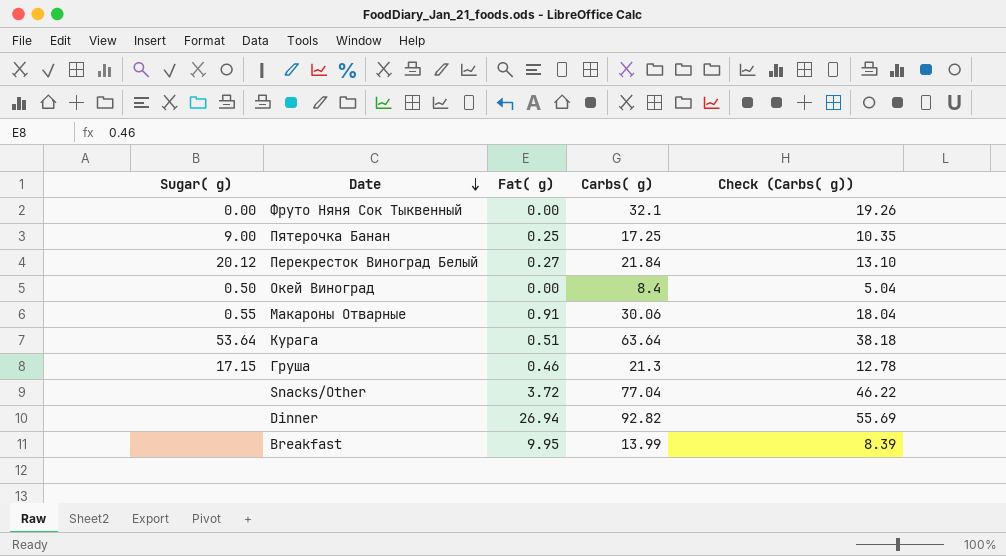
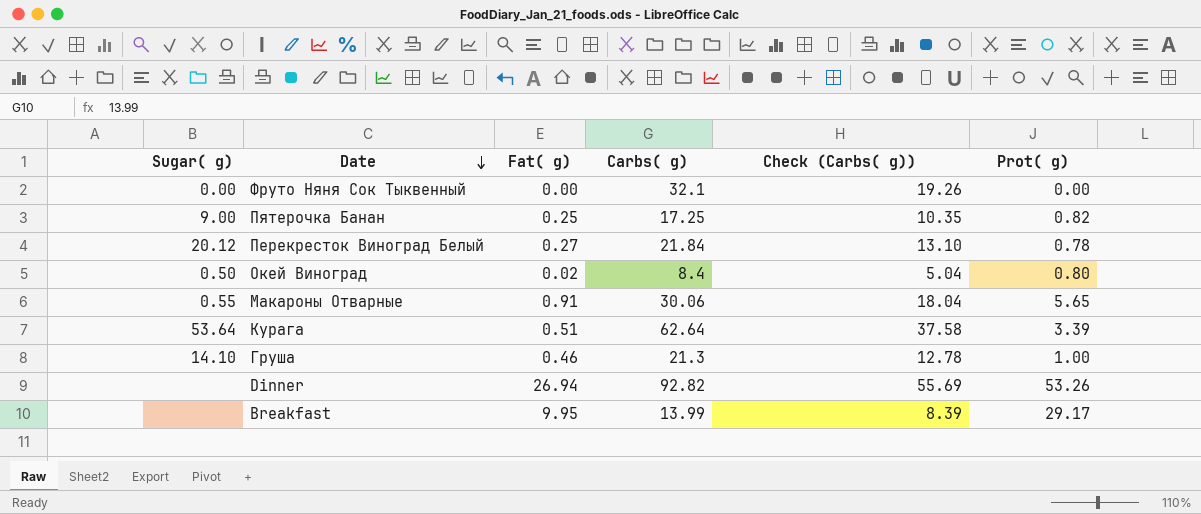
column Prot( g) | position: none -> 6
row Snacks/Other: none | 3.72 | 77.04 | 46.22 -> none
Окей Виноград | Fat( g): 0.00 -> 0.02
Курага | Carbs( g): 63.64 -> 62.64
Курага | Check (Carbs( g)): 38.18 -> 37.58
Груша | Sugar( g): 17.15 -> 14.10

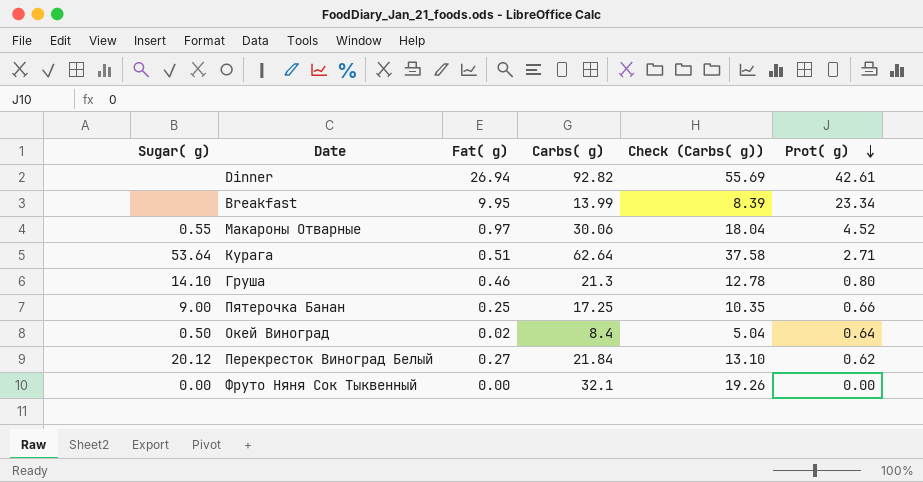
row order: Date descending -> Prot( g) descending
Dinner | Prot( g): 53.26 -> 42.61
Breakfast | Prot( g): 29.17 -> 23.34
Макароны Отварные | Fat( g): 0.91 -> 0.97
Макароны Отварные | Prot( g): 5.65 -> 4.52
Курага | Prot( g): 3.39 -> 2.71
Груша | Prot( g): 1.00 -> 0.80
Пятерочка Банан | Prot( g): 0.82 -> 0.66
Окей Виноград | Prot( g): 0.80 -> 0.64
Перекресток Виноград Белый | Prot( g): 0.78 -> 0.62

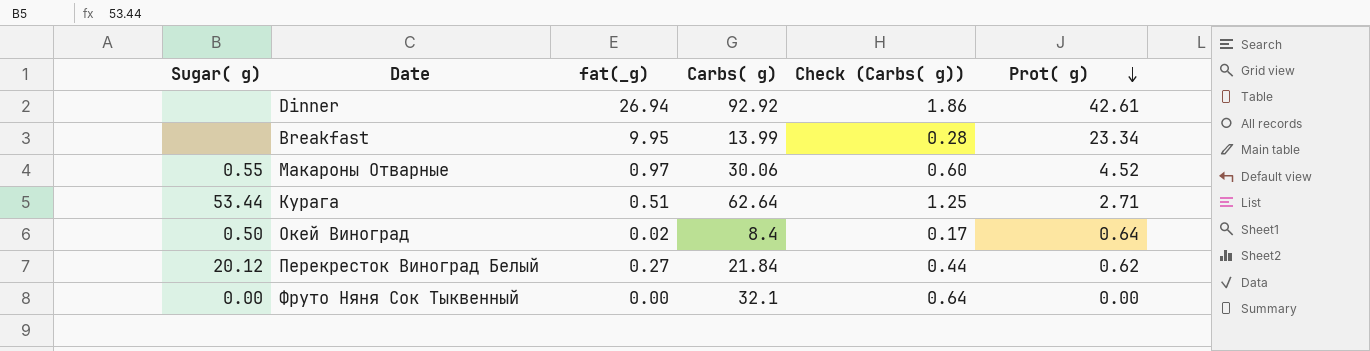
column name: Fat( g) -> fat(_g)
column Check (Carbs( g)) | formula: [Carbs( g)] * 0.6 -> [Carbs( g)] * 0.02
row Груша: 14.10 | 0.46 | 21.3 | 12.78 | 0.80 -> none
row Пятерочка Банан: 9.00 | 0.25 | 17.25 | 10.35 | 0.66 -> none
Dinner | Carbs( g): 92.82 -> 92.92
Курага | Sugar( g): 53.64 -> 53.44

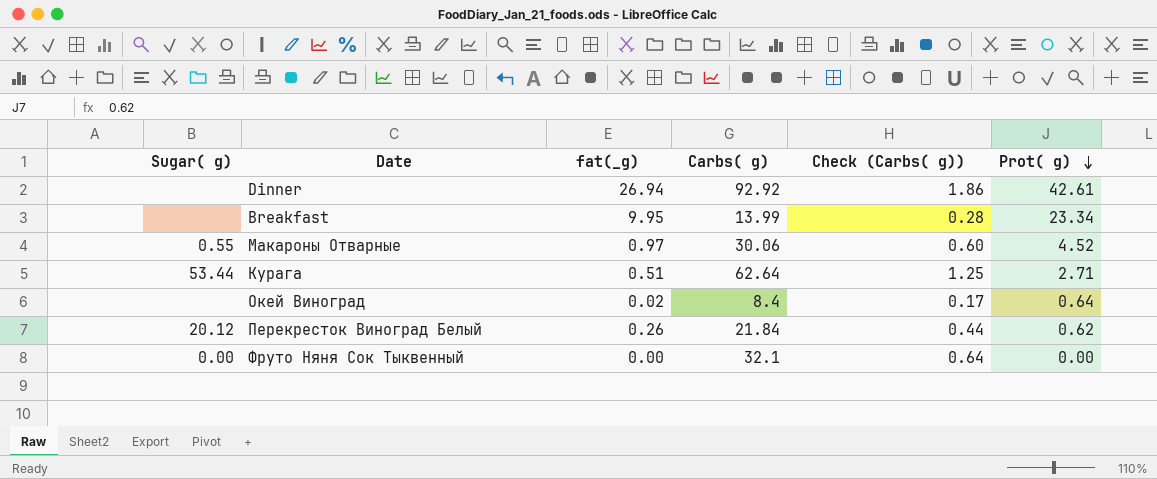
Окей Виноград | Sugar( g): 0.50 -> none
Перекресток Виноград Белый | fat(_g): 0.27 -> 0.26

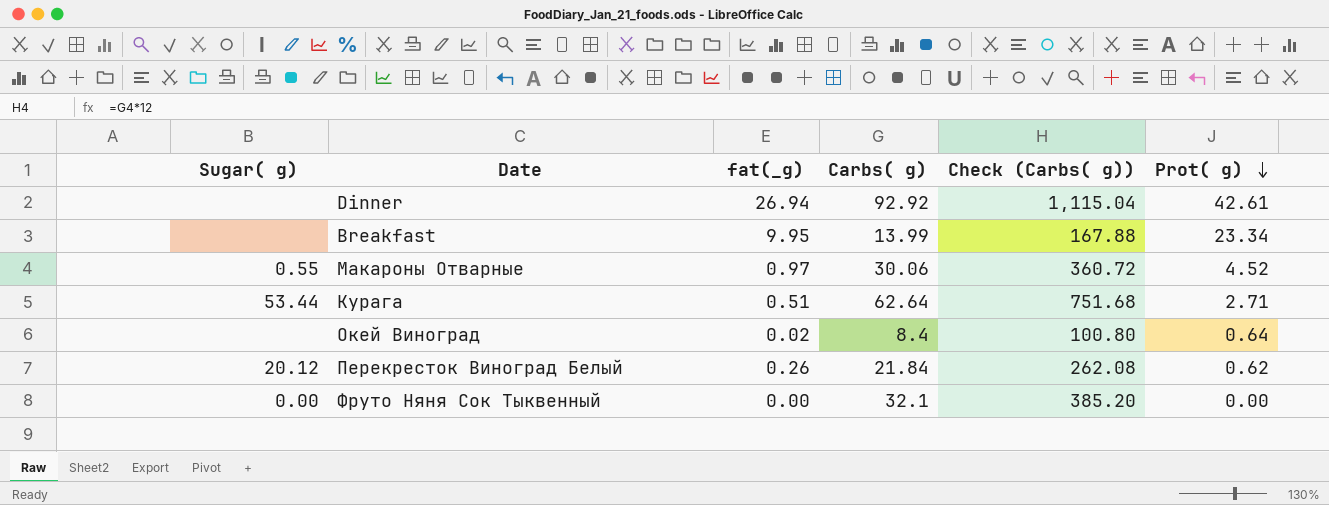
column Check (Carbs( g)) | formula: [Carbs( g)] * 0.02 -> [Carbs( g)] * 12

